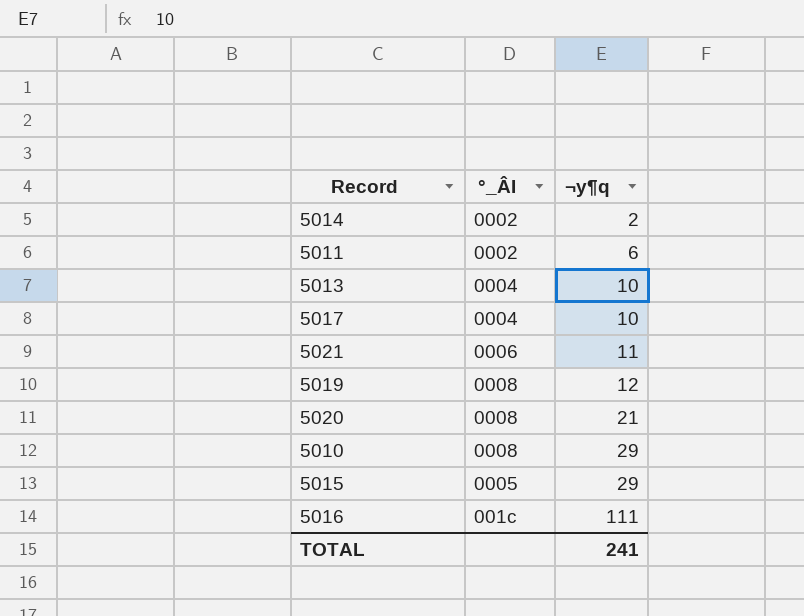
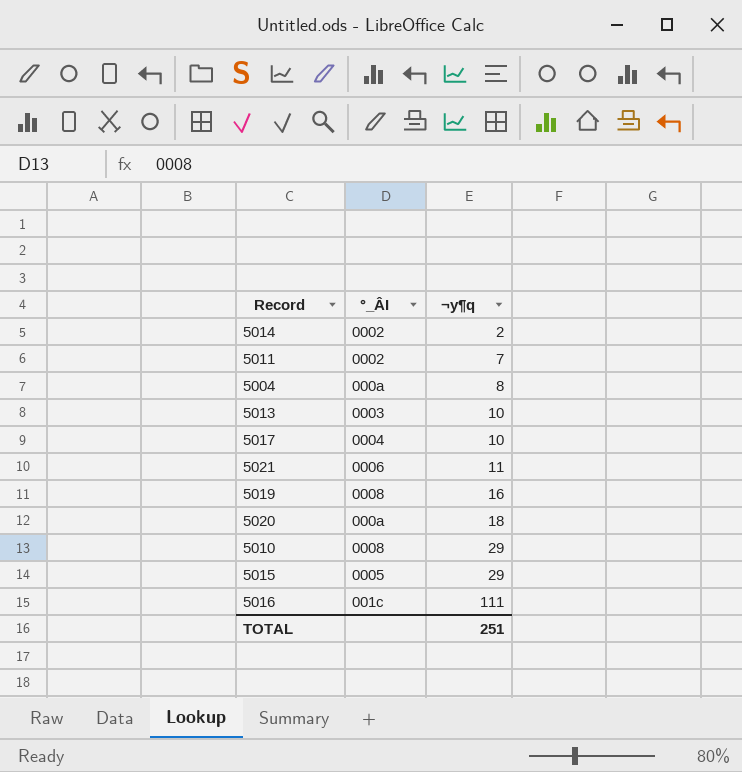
5011 | ¬y¶q: 6 -> 7
row 5004: none -> 000a | 8
5013 | °_ÂI: 0004 -> 0003
5019 | ¬y¶q: 12 -> 16
5020 | °_ÂI: 0008 -> 000a
5020 | ¬y¶q: 21 -> 18
TOTAL | ¬y¶q: 241 -> 251

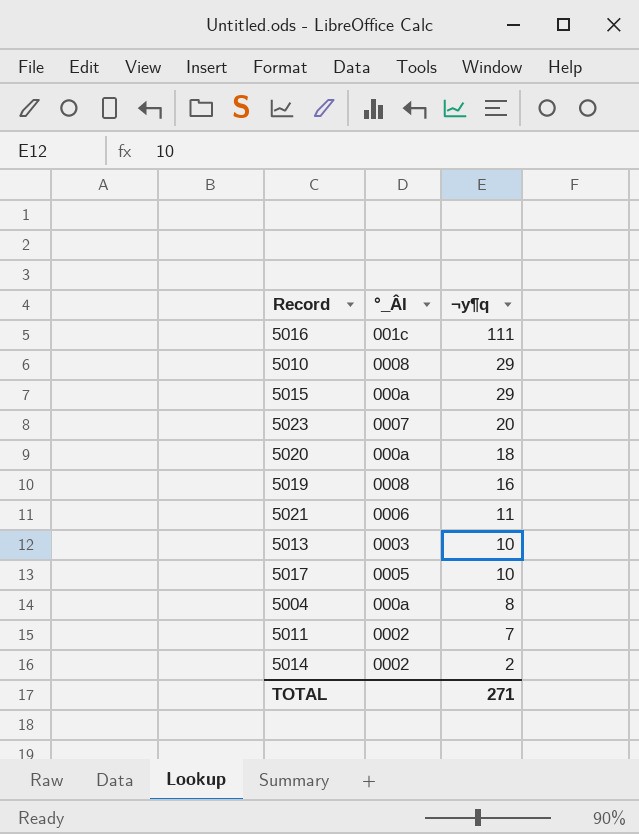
row order: ¬y¶q ascending -> ¬y¶q descending
5015 | °_ÂI: 0005 -> 000a
row 5023: none -> 0007 | 20
5017 | °_ÂI: 0004 -> 0005
TOTAL | ¬y¶q: 251 -> 271

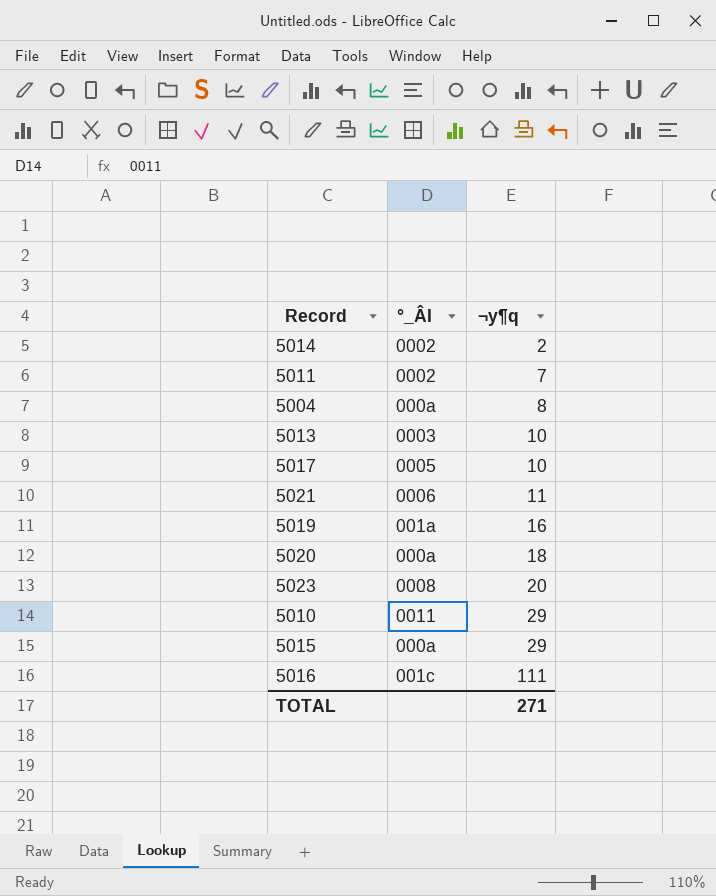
row order: ¬y¶q descending -> ¬y¶q ascending
5019 | °_ÂI: 0008 -> 001a
5023 | °_ÂI: 0007 -> 0008
5010 | °_ÂI: 0008 -> 0011

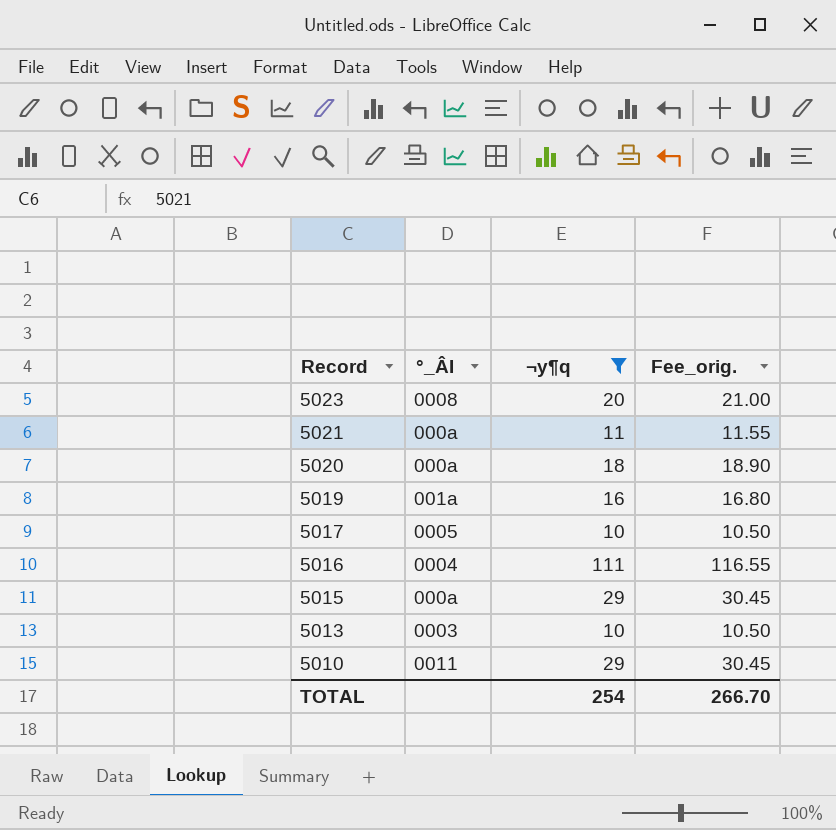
filter: none -> ¬y¶q >= 10
row order: ¬y¶q ascending -> Record descending
column Fee_orig. | formula: none -> [¬y¶q] * 1.05
5021 | °_ÂI: 0006 -> 000a
5016 | °_ÂI: 001c -> 0004
TOTAL | ¬y¶q: 271 -> 254

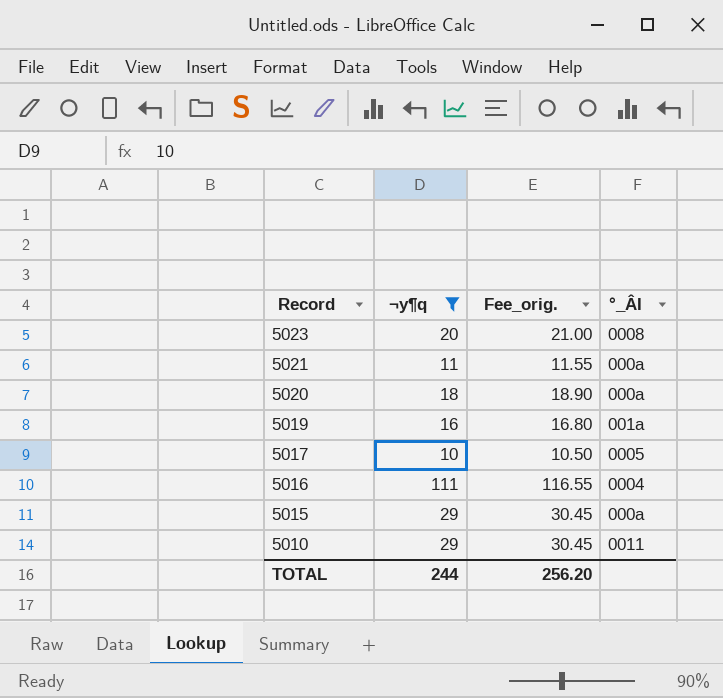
column °_ÂI | position: 2 -> 4
row 5013: 0003 | 10 | 10.50 -> none
TOTAL | ¬y¶q: 254 -> 244
TOTAL | Fee_orig.: 266.70 -> 256.20

